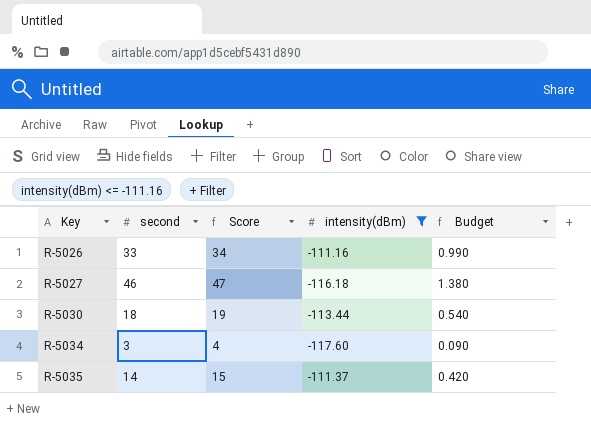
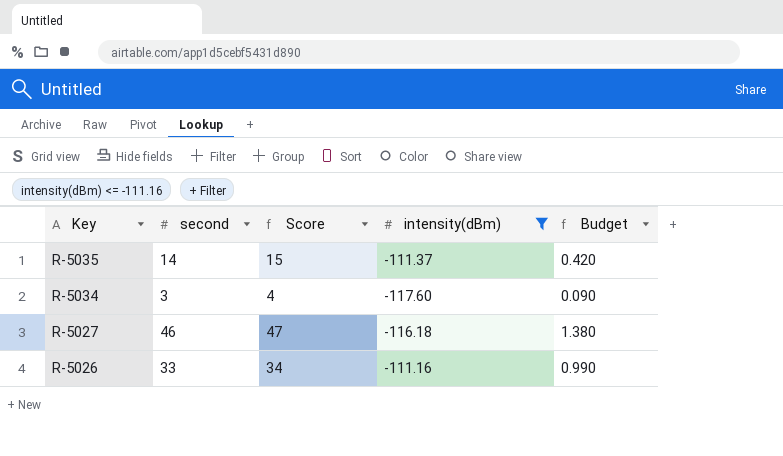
row order: Key ascending -> Key descending
row R-5030: 18 | 19 | -113.44 | 0.540 -> none

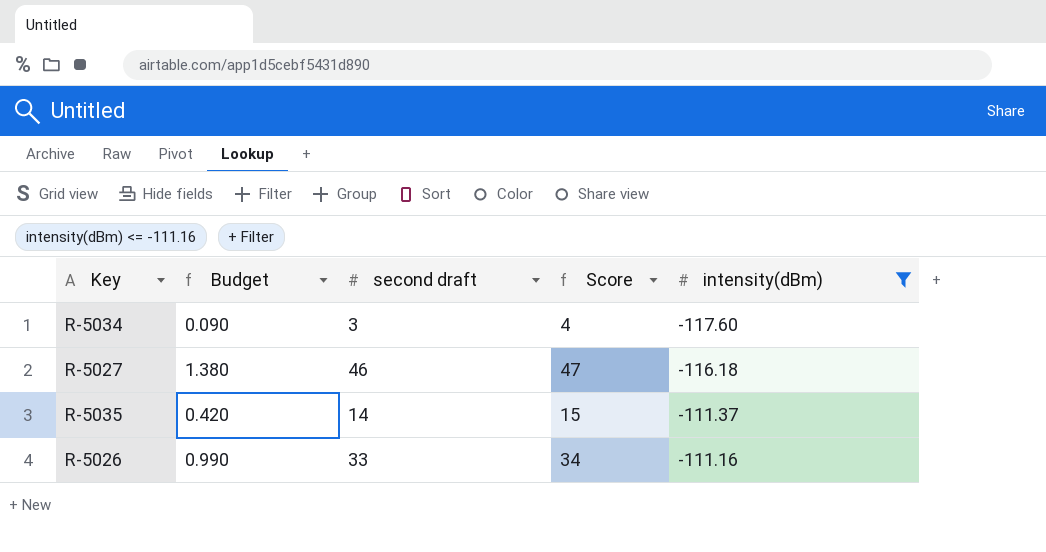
row order: Key descending -> intensity(dBm) ascending
column Budget | position: 5 -> 2
column name: second -> second draft

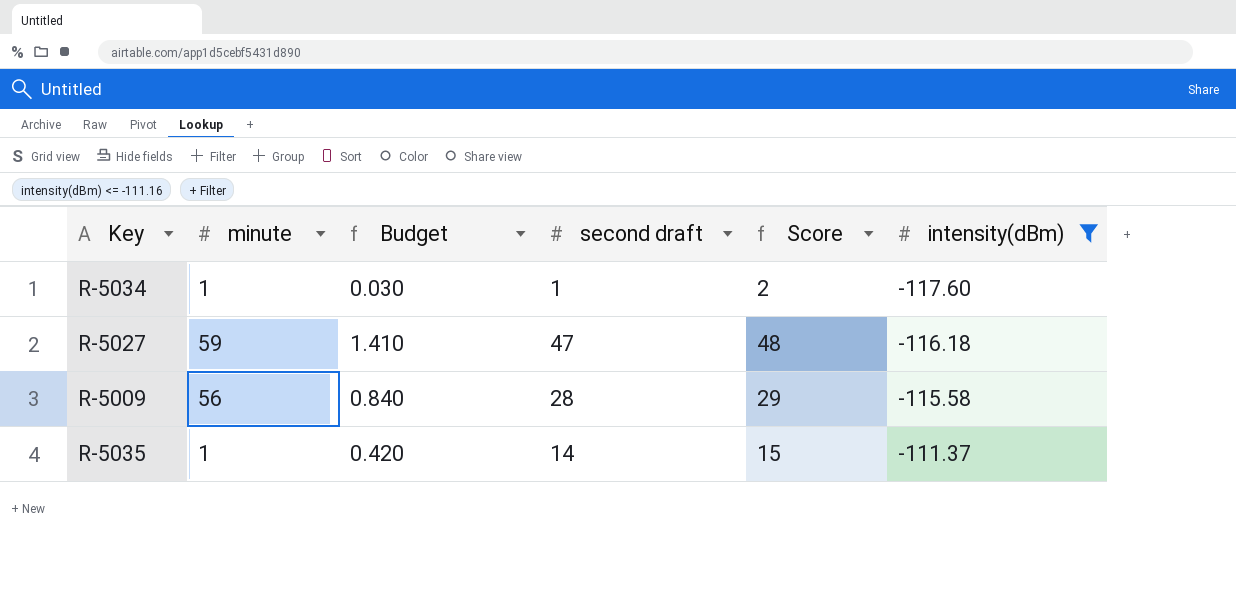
column minute | position: none -> 2
row R-5026: 0.990 | 33 | 34 | -111.16 -> none
R-5034 | Budget: 0.090 -> 0.030
R-5034 | second draft: 3 -> 1
R-5034 | Score: 4 -> 2
R-5027 | Budget: 1.380 -> 1.410
R-5027 | second draft: 46 -> 47
R-5027 | Score: 47 -> 48
row R-5009: none -> 56 | 0.840 | 28 | 29 | -115.58

